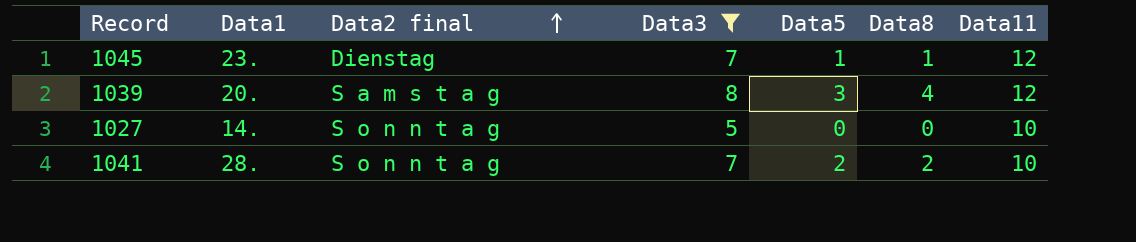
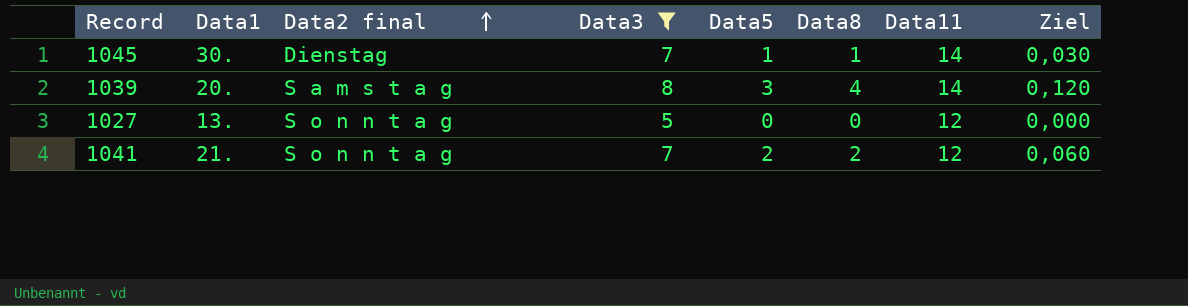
column Ziel | formula: none -> [Data8] * 0,03
1045 | Data1: 23. -> 30.
1045 | Data11: 12 -> 14
1039 | Data11: 12 -> 14
1027 | Data1: 14. -> 13.
1027 | Data11: 10 -> 12
1041 | Data1: 28. -> 21.
1041 | Data11: 10 -> 12

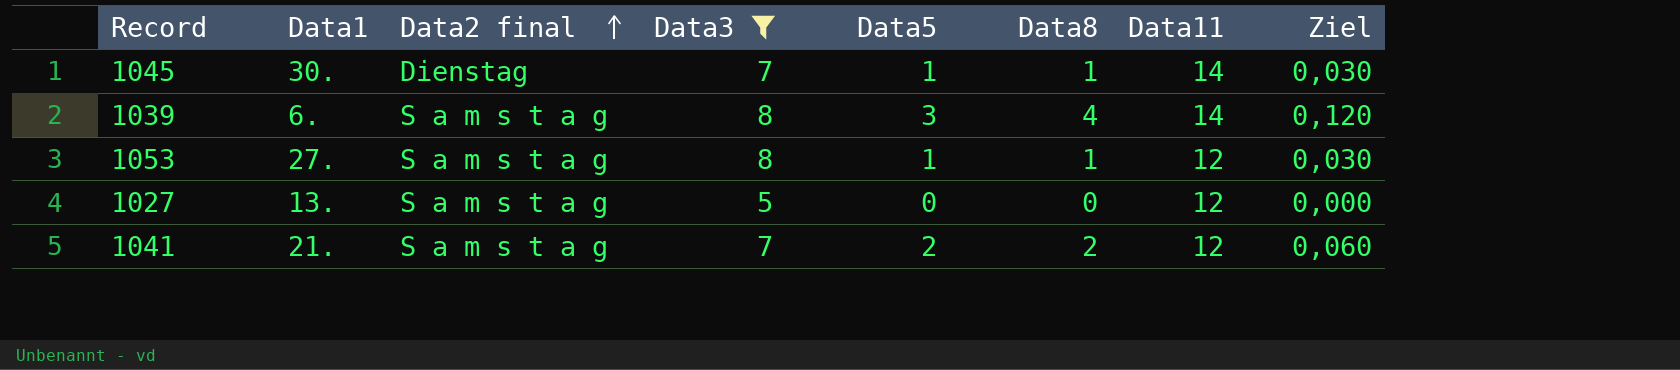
1039 | Data1: 20. -> 6.
row 1053: none -> 27. | S a m s t a g | 8 | 1 | 1 | 12 | 0,030
1027 | Data2 final: S o n n t a g -> S a m s t a g
1041 | Data2 final: S o n n t a g -> S a m s t a g

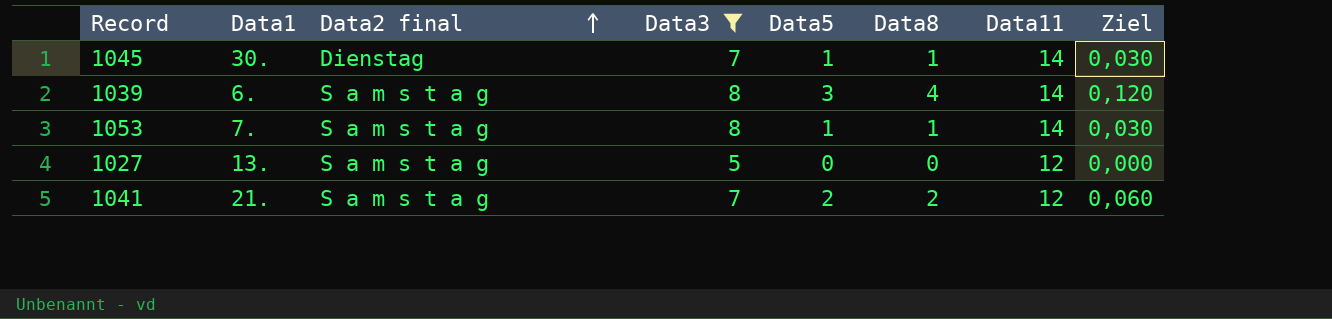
1053 | Data1: 27. -> 7.
1053 | Data11: 12 -> 14

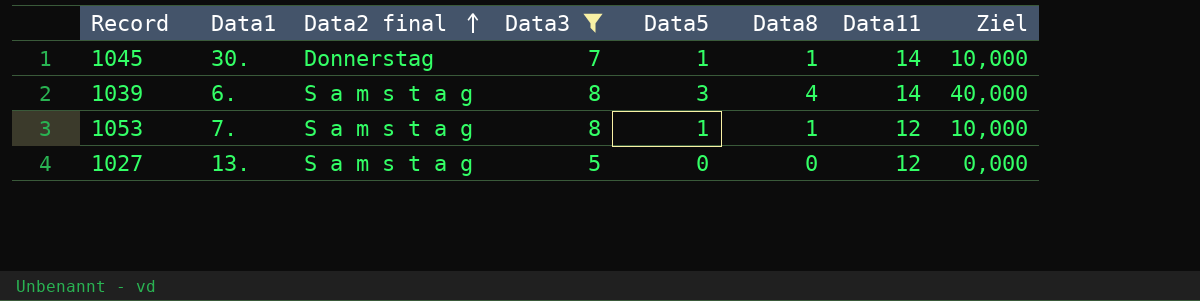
column Ziel | formula: [Data8] * 0,03 -> [Data8] * 10
row 1041: 21. | S a m s t a g | 7 | 2 | 2 | 12 | 0,060 -> none
1045 | Data2 final: Dienstag -> Donnerstag
1053 | Data11: 14 -> 12

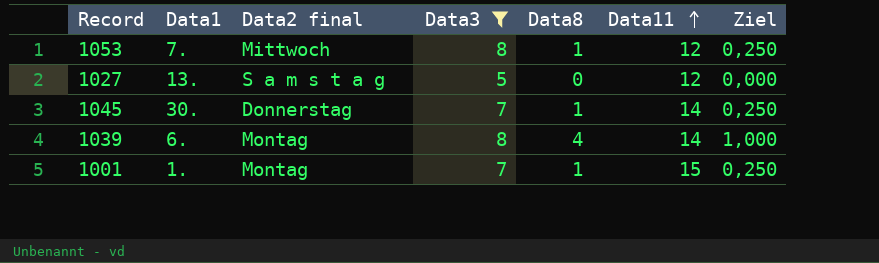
row order: Data2 final ascending -> Data11 ascending
column Data5 | position: 5 -> none
column Ziel | formula: [Data8] * 10 -> [Data8] * 0,25
1053 | Data2 final: S a m s t a g -> Mittwoch
1039 | Data2 final: S a m s t a g -> Montag
row 1001: none -> 1. | Montag | 7 | 1 | 15 | 0,250

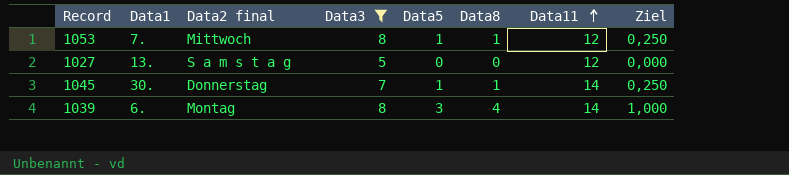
column Data5 | position: none -> 5
row 1001: 1. | Montag | 7 | 1 | 15 | 0,250 -> none

